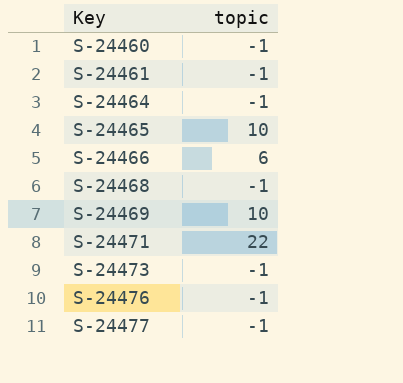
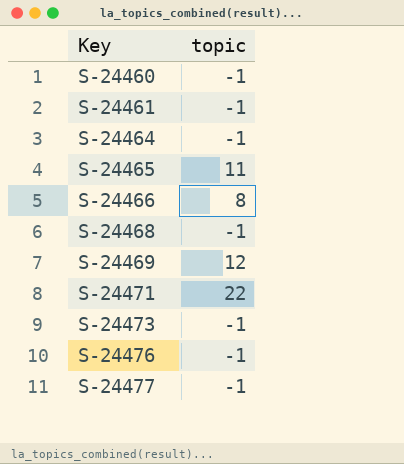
S-24465 | topic: 10 -> 11
S-24466 | topic: 6 -> 8
S-24469 | topic: 10 -> 12

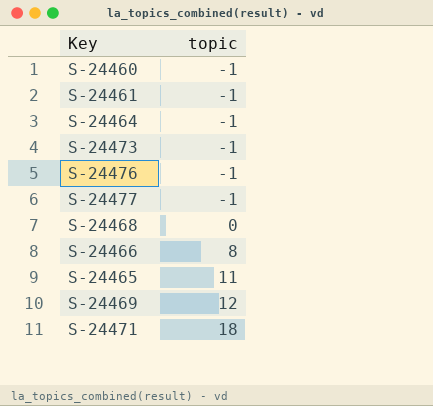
row order: Key ascending -> topic ascending
S-24468 | topic: -1 -> 0
S-24471 | topic: 22 -> 18

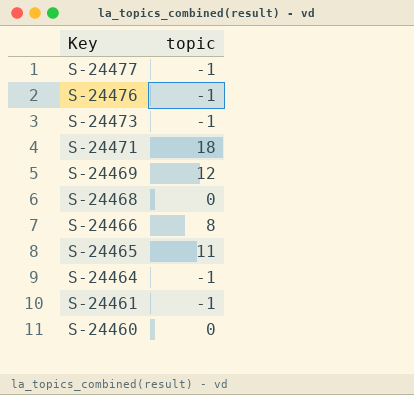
row order: topic ascending -> Key descending
S-24460 | topic: -1 -> 0

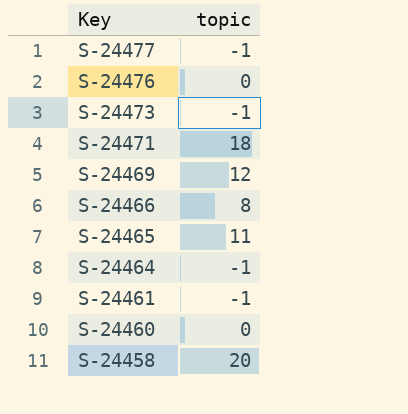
row S-24468: 0 -> none
S-24476 | topic: -1 -> 0
row S-24458: none -> 20

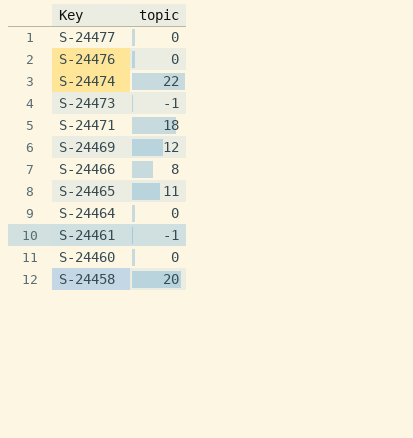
S-24477 | topic: -1 -> 0
row S-24474: none -> 22
S-24464 | topic: -1 -> 0

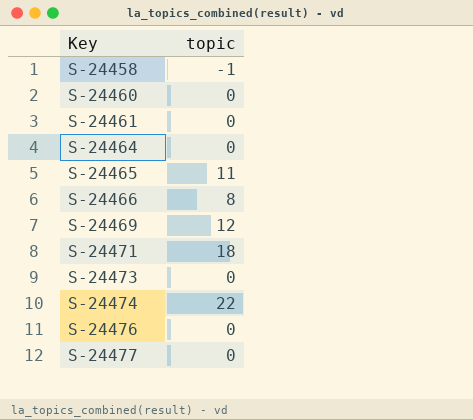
row order: Key descending -> Key ascending
S-24458 | topic: 20 -> -1
S-24461 | topic: -1 -> 0
S-24473 | topic: -1 -> 0

